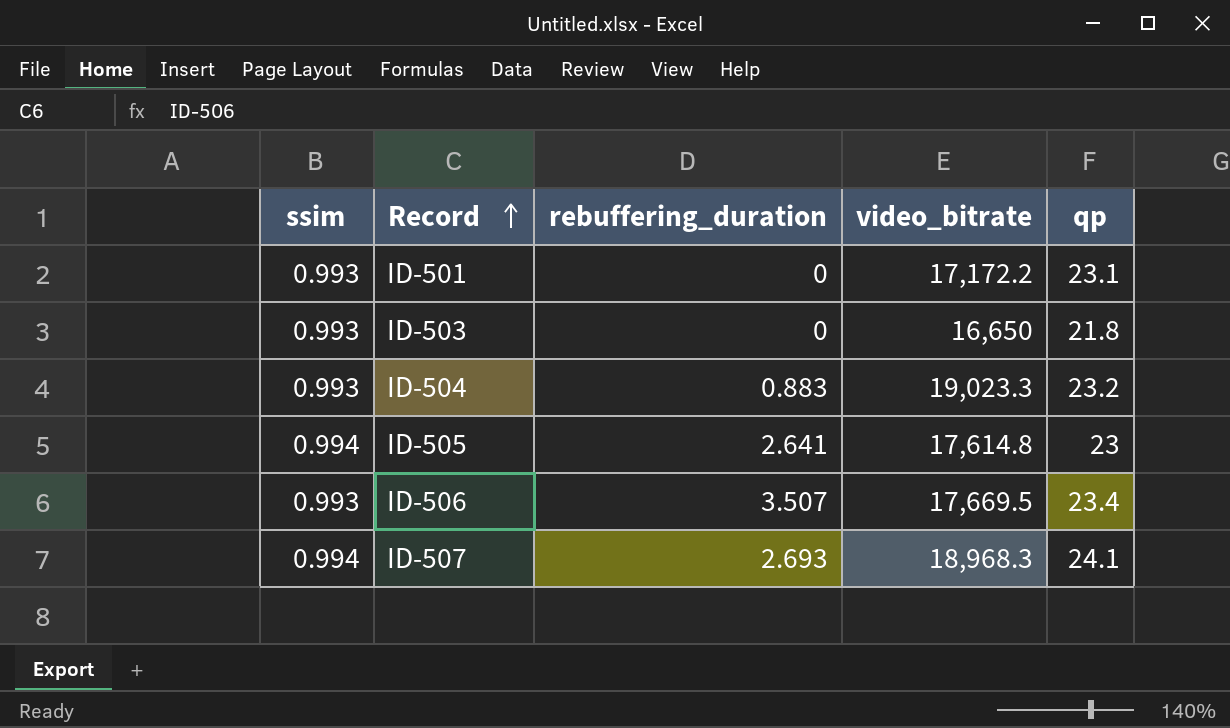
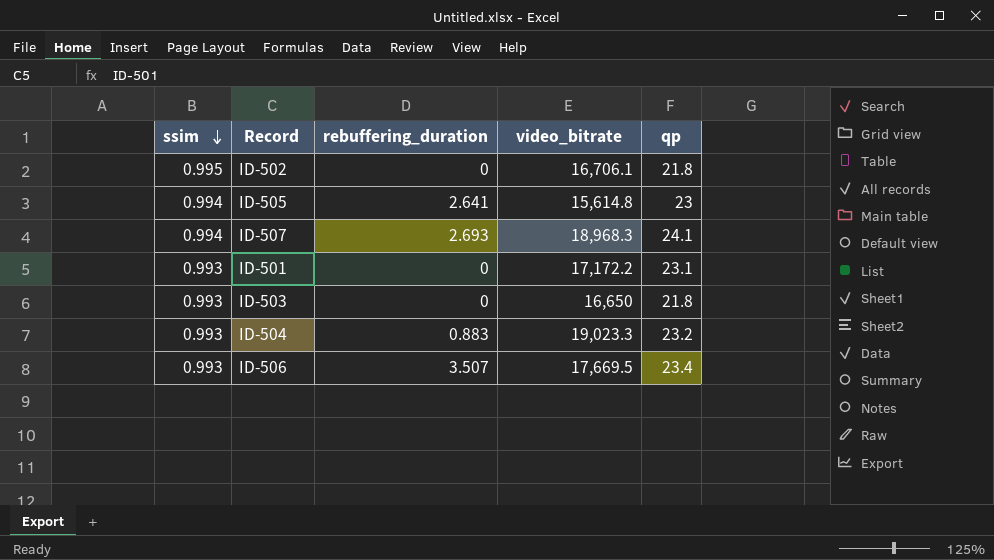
row order: Record ascending -> ssim descending
row ID-502: none -> 0.995 | 0 | 16,706.1 | 21.8
ID-505 | video_bitrate: 17,614.8 -> 15,614.8

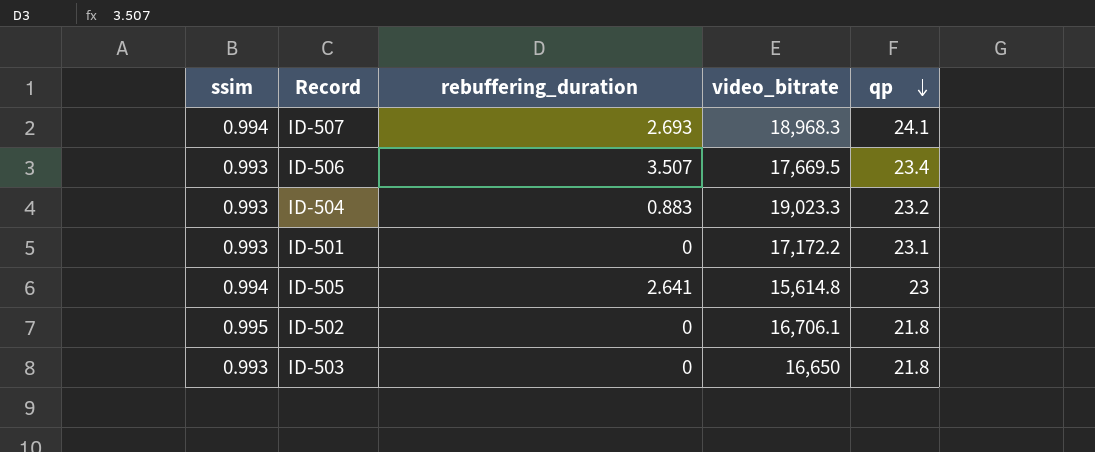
row order: ssim descending -> qp descending

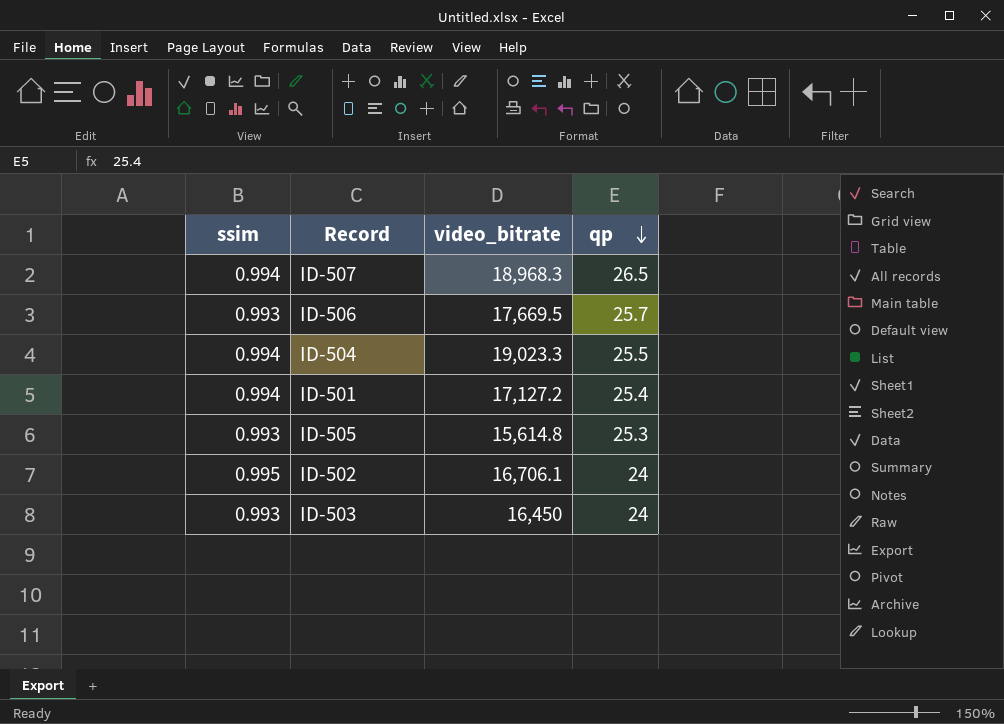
column rebuffering_duration | position: 3 -> none
ID-507 | qp: 24.1 -> 26.5
ID-506 | qp: 23.4 -> 25.7
ID-504 | ssim: 0.993 -> 0.994
ID-504 | qp: 23.2 -> 25.5
ID-501 | ssim: 0.993 -> 0.994
ID-501 | video_bitrate: 17,172.2 -> 17,127.2
ID-501 | qp: 23.1 -> 25.4
ID-505 | ssim: 0.994 -> 0.993
ID-505 | qp: 23 -> 25.3
ID-502 | qp: 21.8 -> 24
ID-503 | video_bitrate: 16,650 -> 16,450
ID-503 | qp: 21.8 -> 24

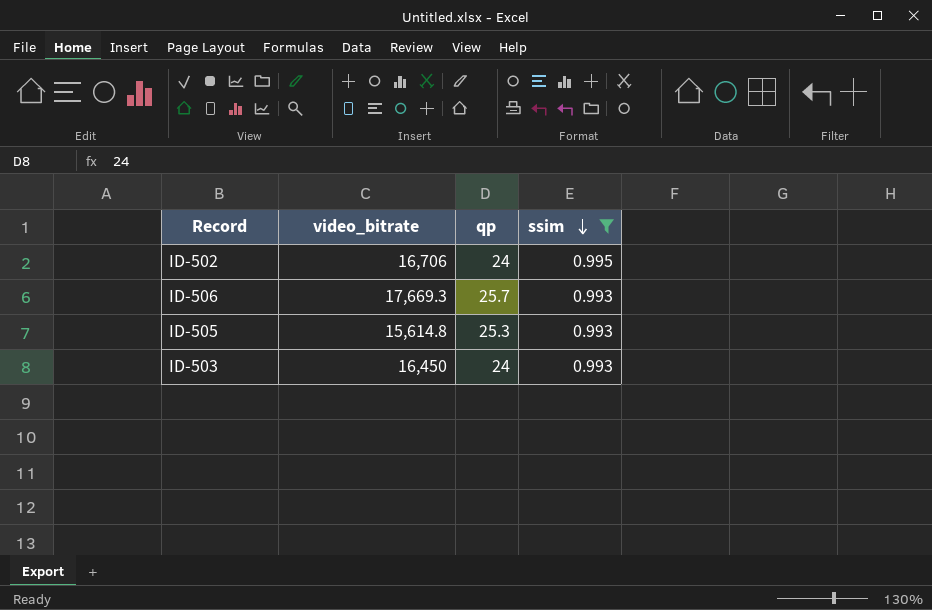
filter: none -> ssim != 0.994
row order: qp descending -> ssim descending
column ssim | position: 1 -> 4
ID-502 | video_bitrate: 16,706.1 -> 16,706
ID-506 | video_bitrate: 17,669.5 -> 17,669.3

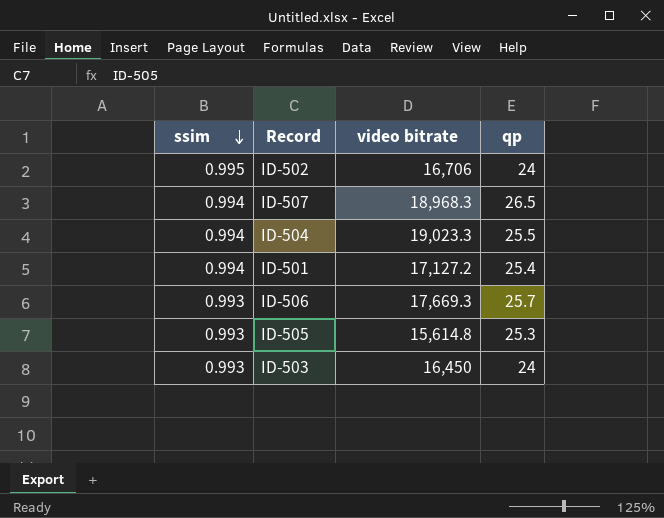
filter: ssim != 0.994 -> none
column ssim | position: 4 -> 1
column name: video_bitrate -> video bitrate

